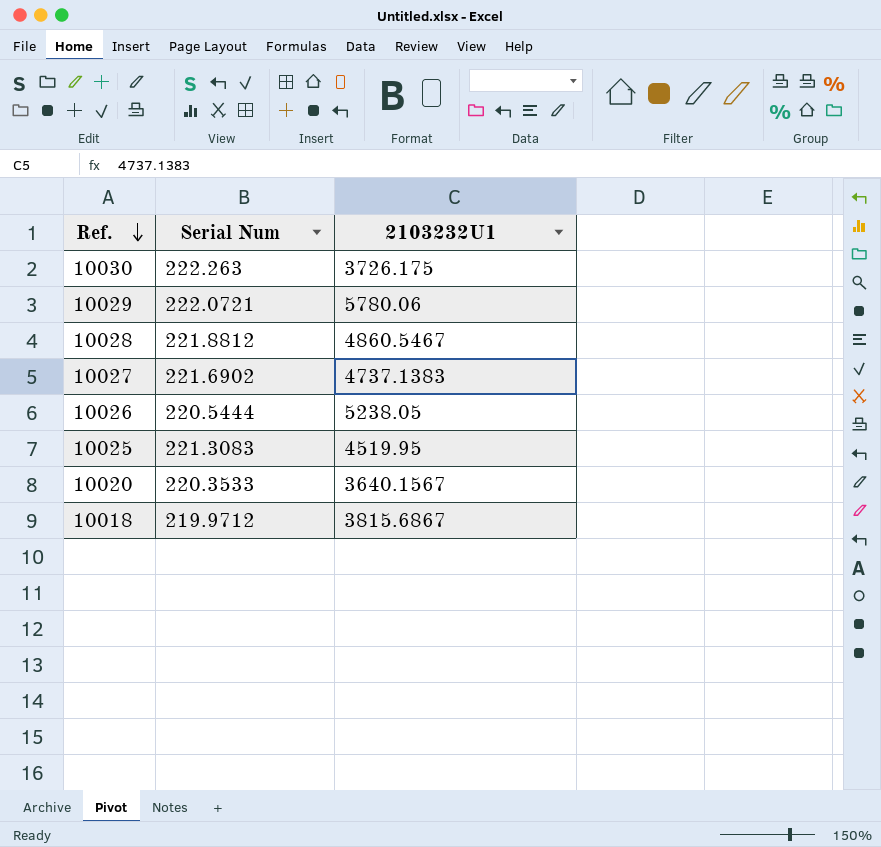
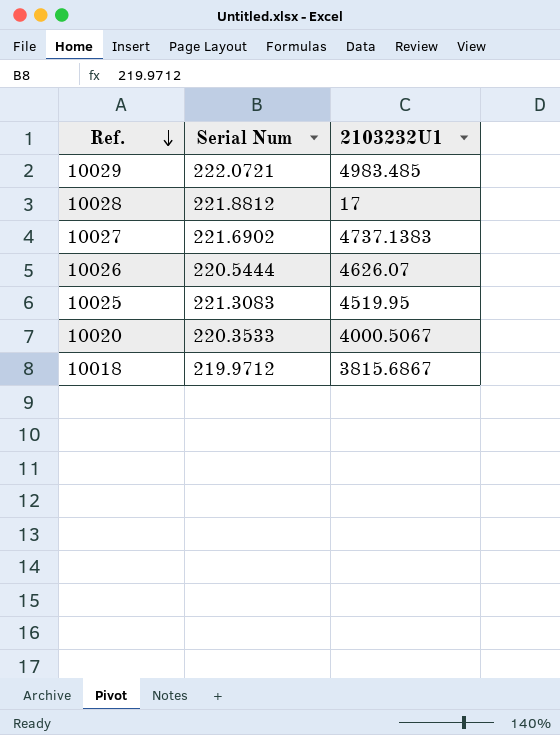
row 10030: 222.263 | 3726.175 -> none
10029 | 2103232U1: 5780.06 -> 4983.485
10028 | 2103232U1: 4860.5467 -> 17
10026 | 2103232U1: 5238.05 -> 4626.07
10020 | 2103232U1: 3640.1567 -> 4000.5067

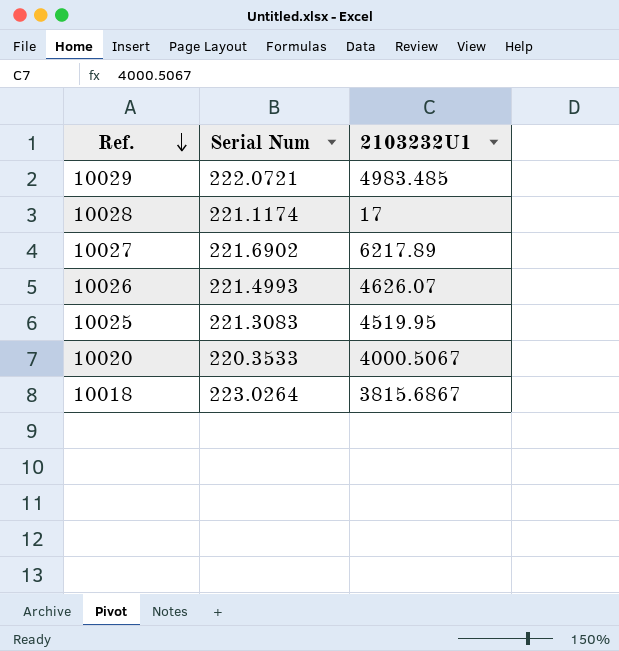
10028 | Serial Num: 221.8812 -> 221.1174
10027 | 2103232U1: 4737.1383 -> 6217.89
10026 | Serial Num: 220.5444 -> 221.4993
10018 | Serial Num: 219.9712 -> 223.0264

